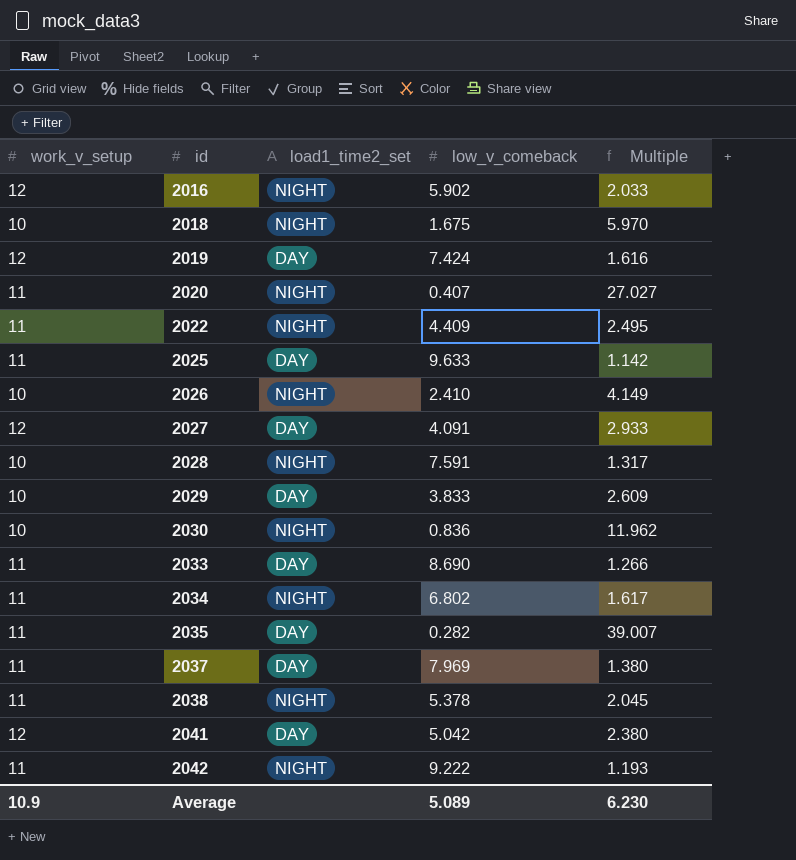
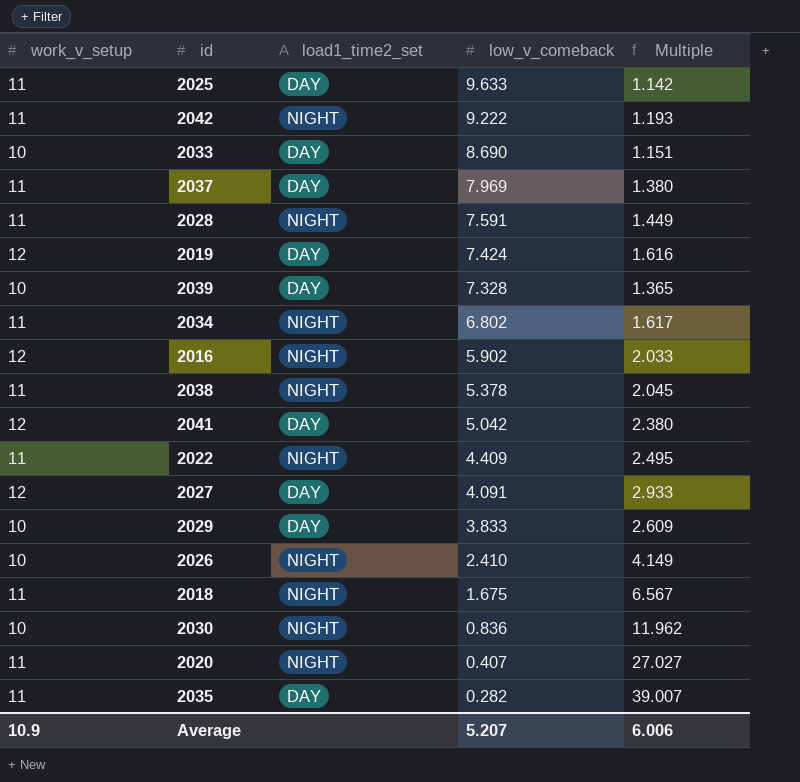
row order: id ascending -> low_v_comeback descending
2033 | work_v_setup: 11 -> 10
2033 | Multiple: 1.266 -> 1.151
2028 | work_v_setup: 10 -> 11
2028 | Multiple: 1.317 -> 1.449
row 2039: none -> 10 | DAY | 7.328 | 1.365
2018 | work_v_setup: 10 -> 11
2018 | Multiple: 5.970 -> 6.567
Average | low_v_comeback: 5.089 -> 5.207
Average | Multiple: 6.230 -> 6.006

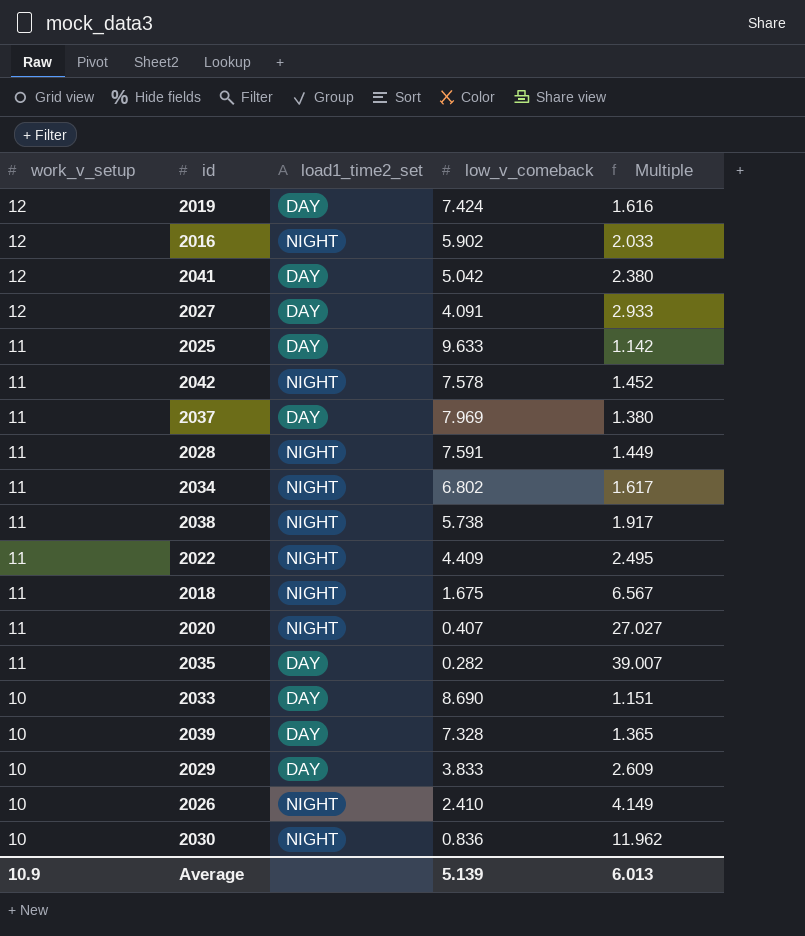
row order: low_v_comeback descending -> work_v_setup descending
2042 | low_v_comeback: 9.222 -> 7.578
2042 | Multiple: 1.193 -> 1.452
2038 | low_v_comeback: 5.378 -> 5.738
2038 | Multiple: 2.045 -> 1.917
Average | low_v_comeback: 5.207 -> 5.139
Average | Multiple: 6.006 -> 6.013

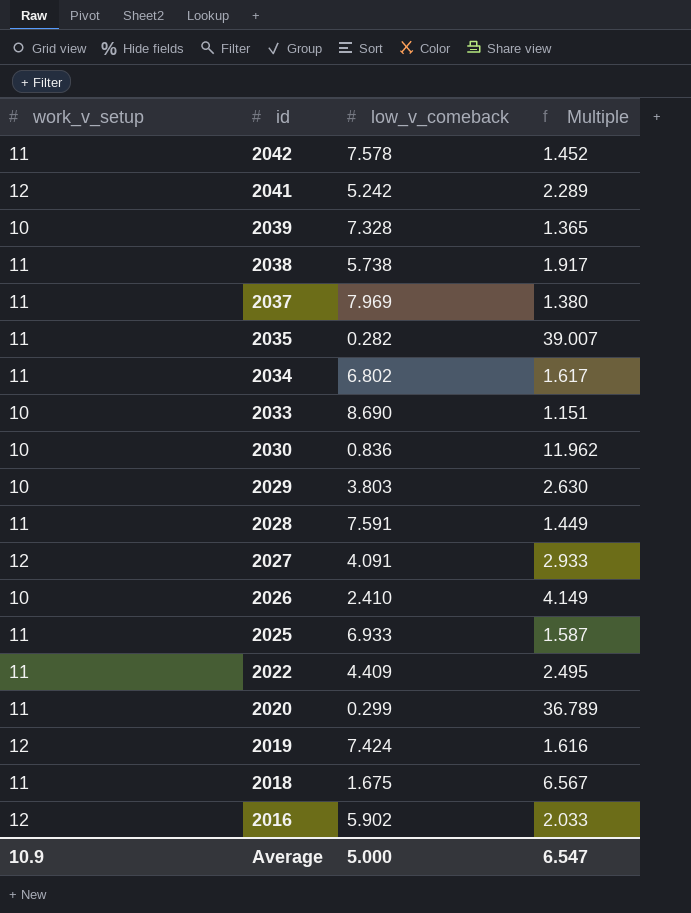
row order: work_v_setup descending -> id descending
column load1_time2_set | position: 3 -> none
2041 | low_v_comeback: 5.042 -> 5.242
2041 | Multiple: 2.380 -> 2.289
2029 | low_v_comeback: 3.833 -> 3.803
2029 | Multiple: 2.609 -> 2.630
2025 | low_v_comeback: 9.633 -> 6.933
2025 | Multiple: 1.142 -> 1.587
2020 | low_v_comeback: 0.407 -> 0.299
2020 | Multiple: 27.027 -> 36.789
Average | low_v_comeback: 5.139 -> 5.000
Average | Multiple: 6.013 -> 6.547

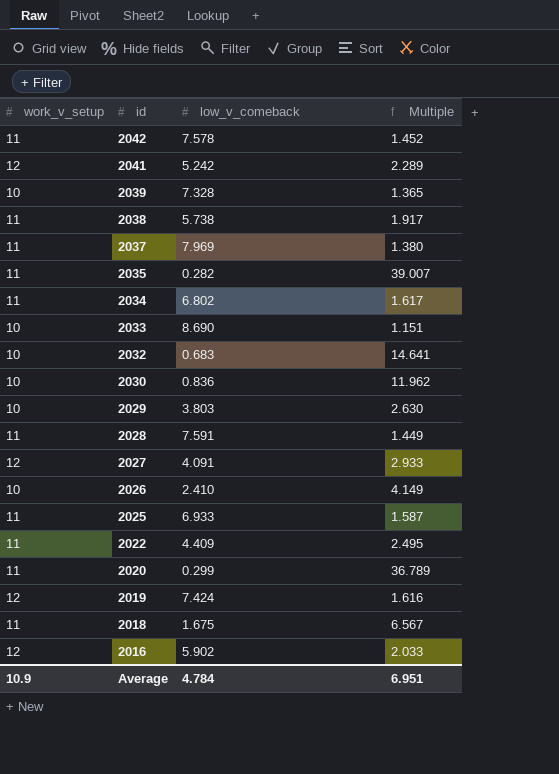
row 2032: none -> 10 | 0.683 | 14.641
Average | low_v_comeback: 5.000 -> 4.784
Average | Multiple: 6.547 -> 6.951

